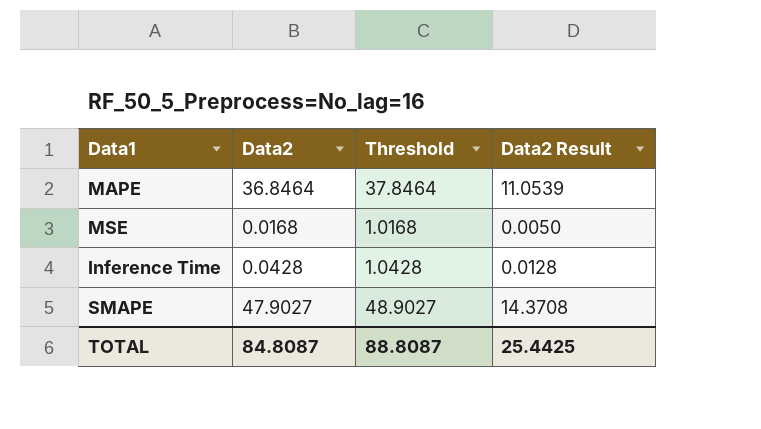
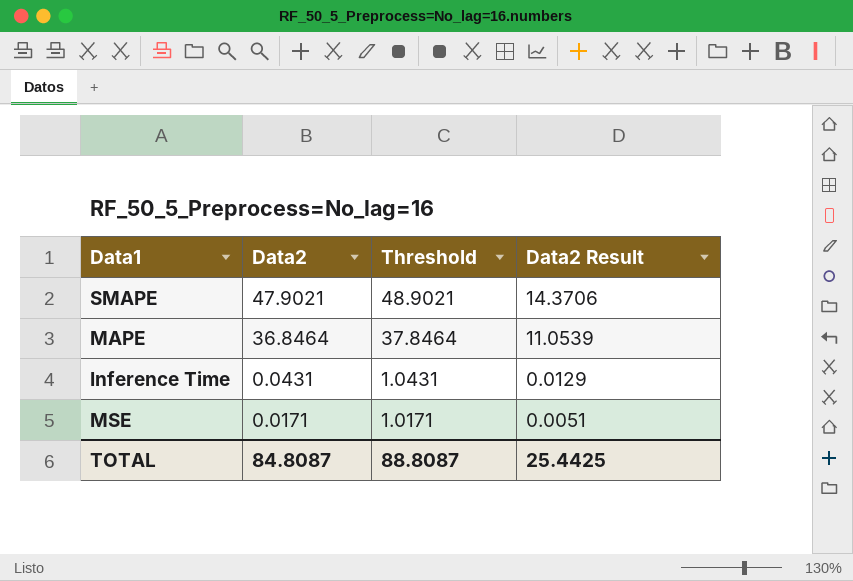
row order: none -> Data2 descending
SMAPE | Data2: 47.9027 -> 47.9021
SMAPE | Threshold: 48.9027 -> 48.9021
SMAPE | Data2 Result: 14.3708 -> 14.3706
Inference Time | Data2: 0.0428 -> 0.0431
Inference Time | Threshold: 1.0428 -> 1.0431
Inference Time | Data2 Result: 0.0128 -> 0.0129
MSE | Data2: 0.0168 -> 0.0171
MSE | Threshold: 1.0168 -> 1.0171
MSE | Data2 Result: 0.0050 -> 0.0051

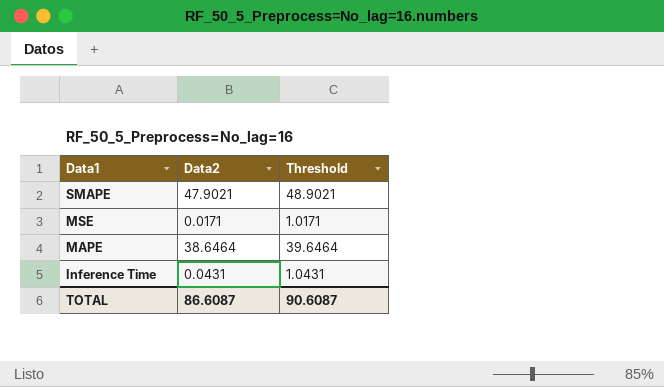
row order: Data2 descending -> Data1 descending
column Data2 Result | formula: [Data2] * 0.3 -> none
MAPE | Data2: 36.8464 -> 38.6464
MAPE | Threshold: 37.8464 -> 39.6464
TOTAL | Data2: 84.8087 -> 86.6087
TOTAL | Threshold: 88.8087 -> 90.6087

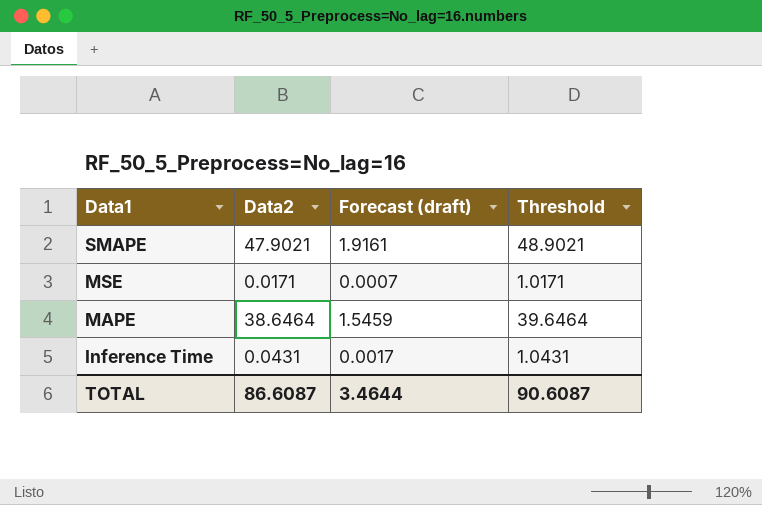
column Forecast (draft) | formula: none -> [Data2] * 0.04

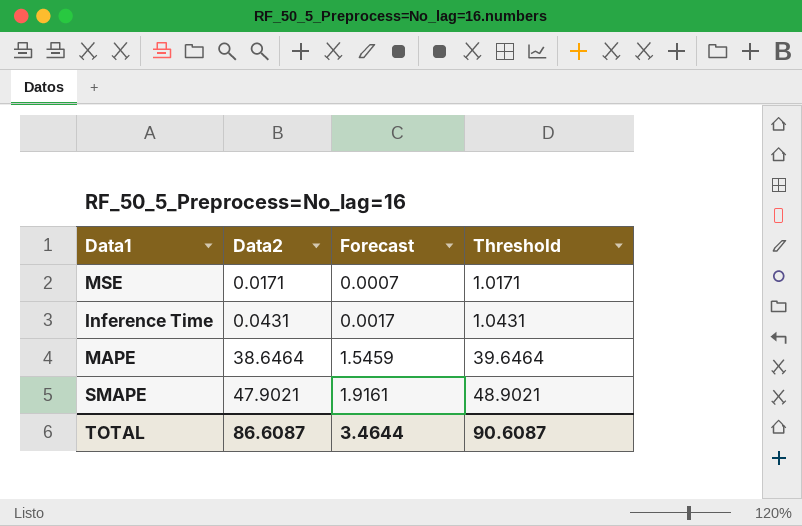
row order: Data1 descending -> Data2 ascending
column name: Forecast (draft) -> Forecast

